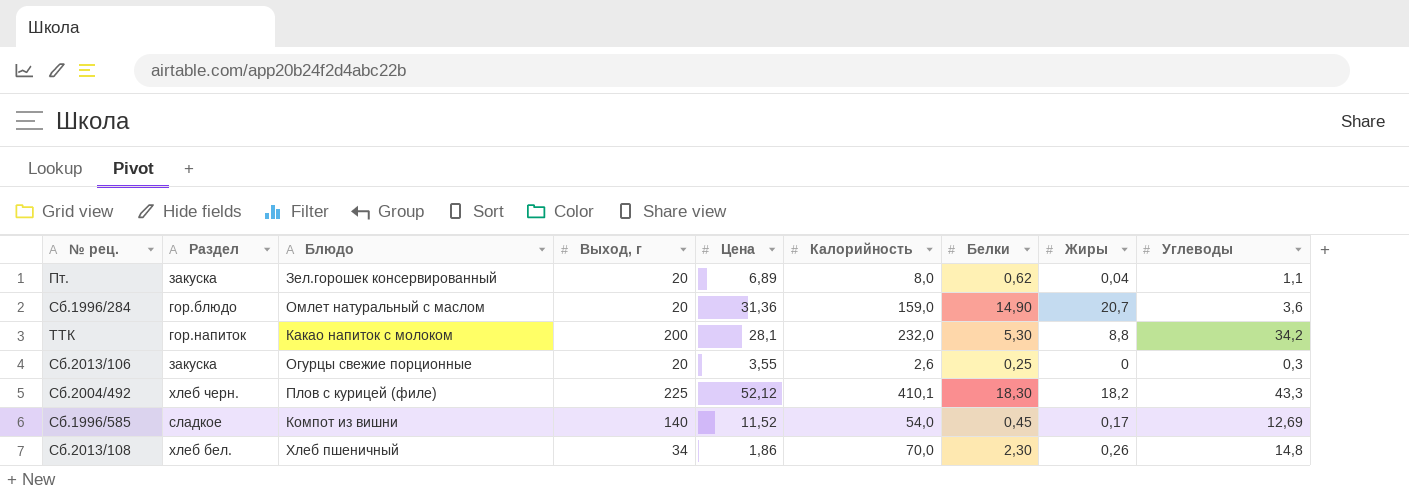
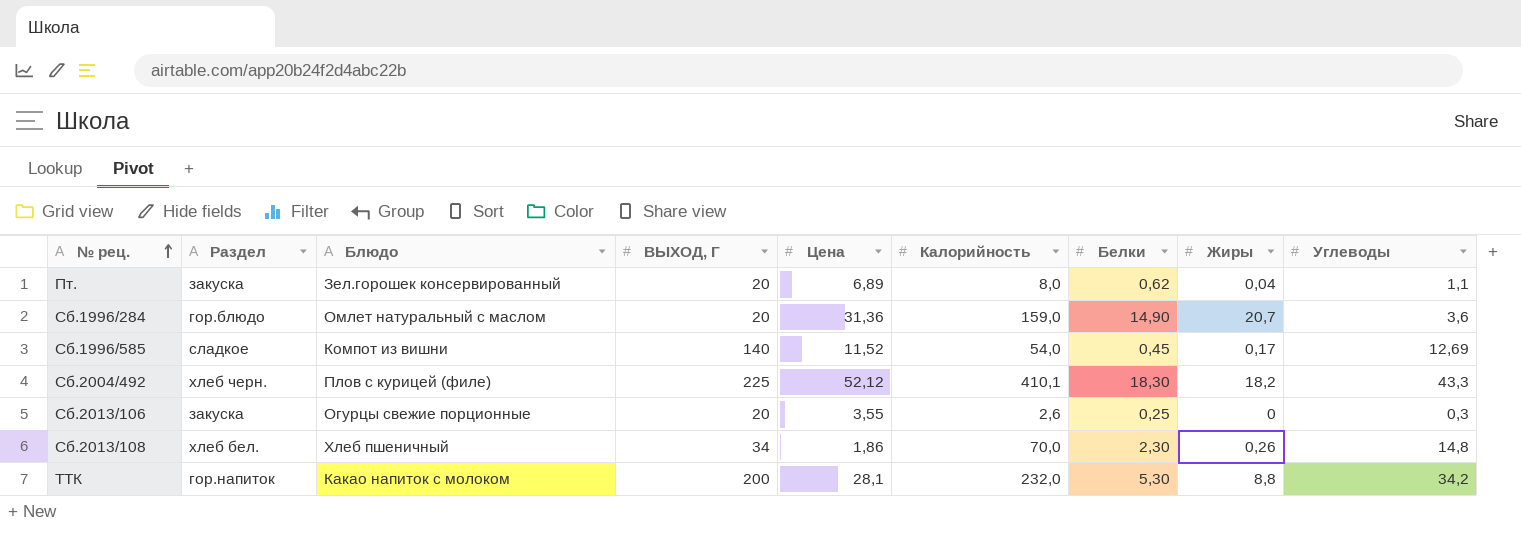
row order: none -> № рец. ascending
column name: Выход, г -> ВЫХОД, Г

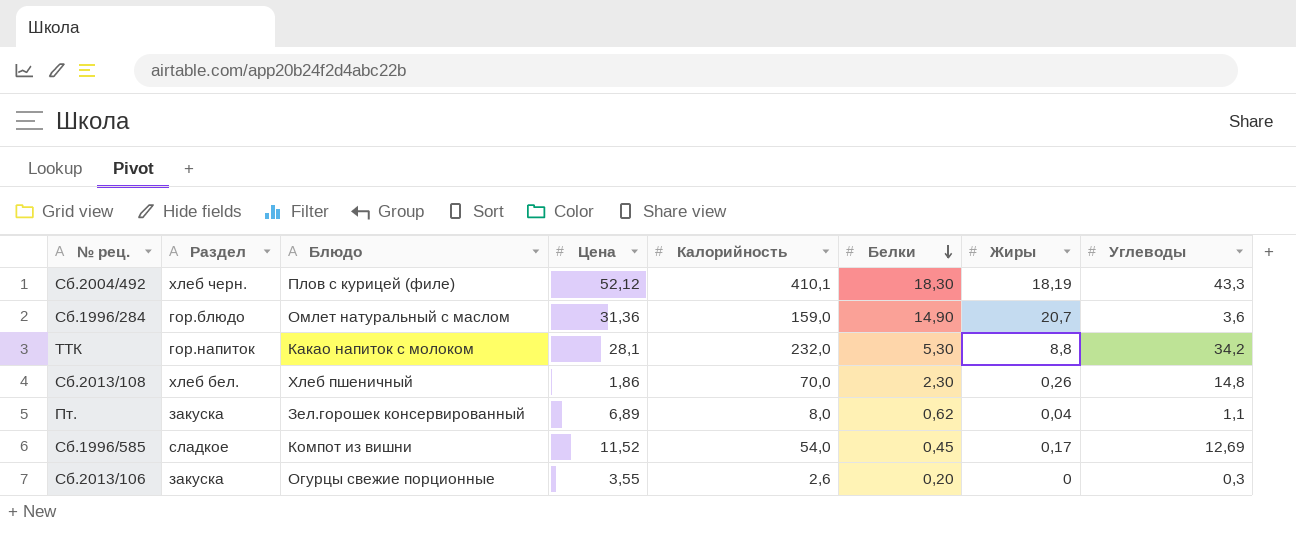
row order: № рец. ascending -> Белки descending
column ВЫХОД, Г | position: 4 -> none
Сб.2004/492 | Жиры: 18,2 -> 18,19
Сб.2013/106 | Белки: 0,25 -> 0,20

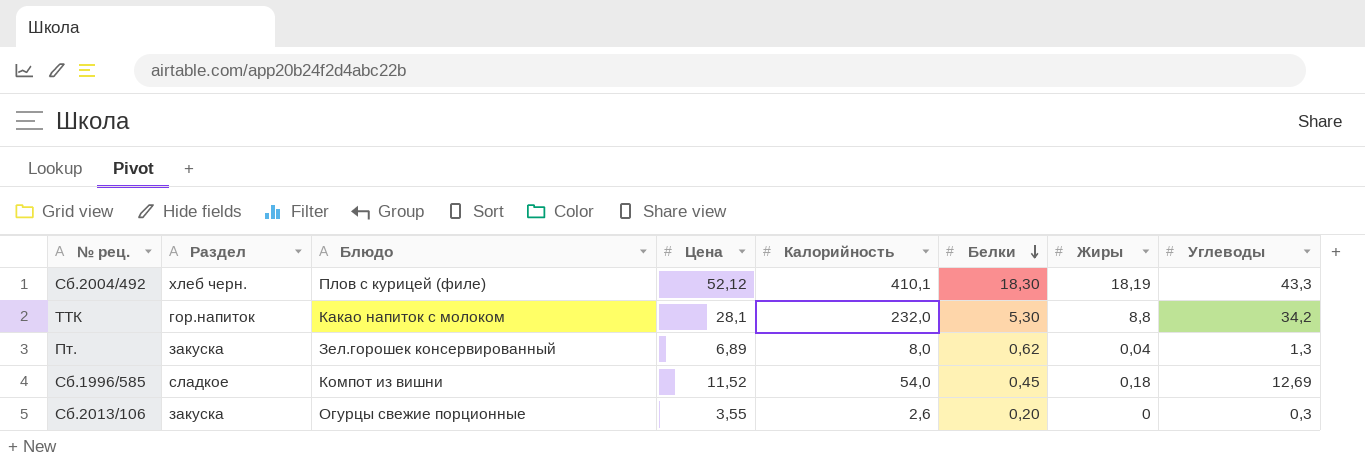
row Сб.1996/284: гор.блюдо | Омлет натуральный с маслом | 31,36 | 159,0 | 14,90 | 20,7 | 3,6 -> none
row Сб.2013/108: хлеб бел. | Хлеб пшеничный | 1,86 | 70,0 | 2,30 | 0,26 | 14,8 -> none
Пт. | Углеводы: 1,1 -> 1,3
Сб.1996/585 | Жиры: 0,17 -> 0,18

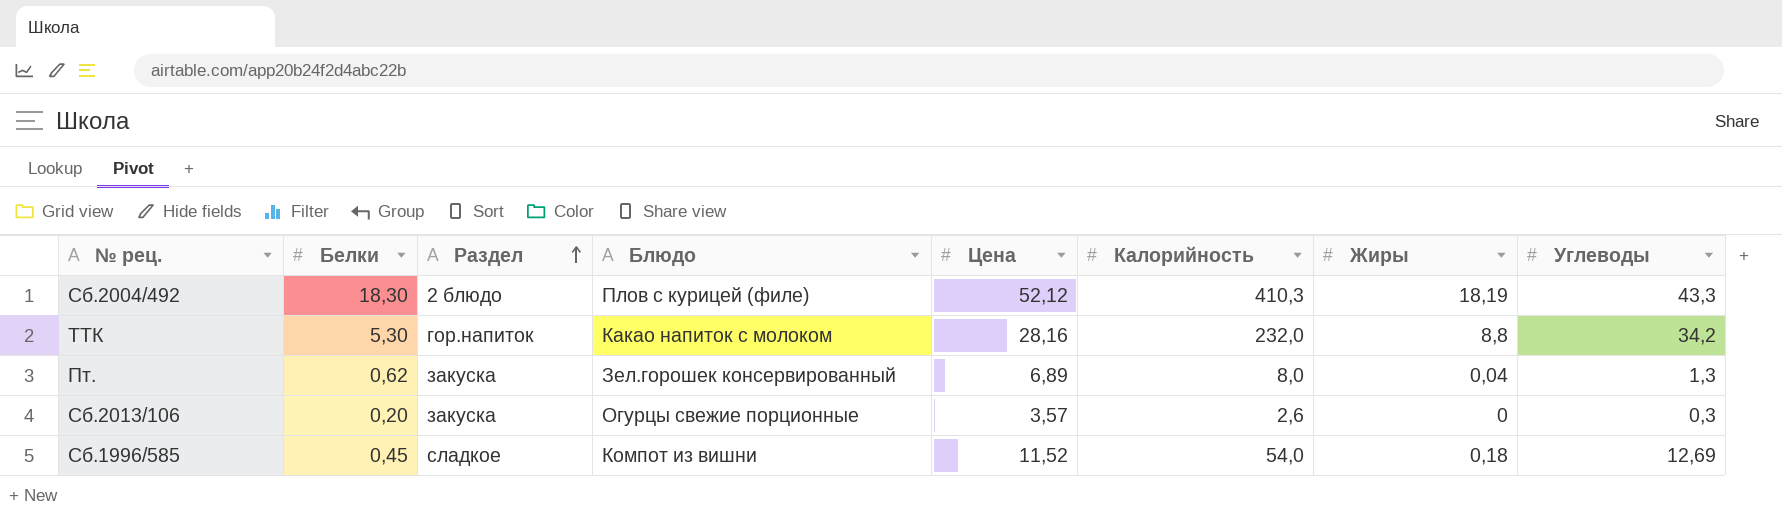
row order: Белки descending -> Раздел ascending
column Белки | position: 6 -> 2
Сб.2004/492 | Раздел: хлеб черн. -> 2 блюдо
Сб.2004/492 | Калорийность: 410,1 -> 410,3
ТТК | Цена: 28,1 -> 28,16
Сб.2013/106 | Цена: 3,55 -> 3,57

